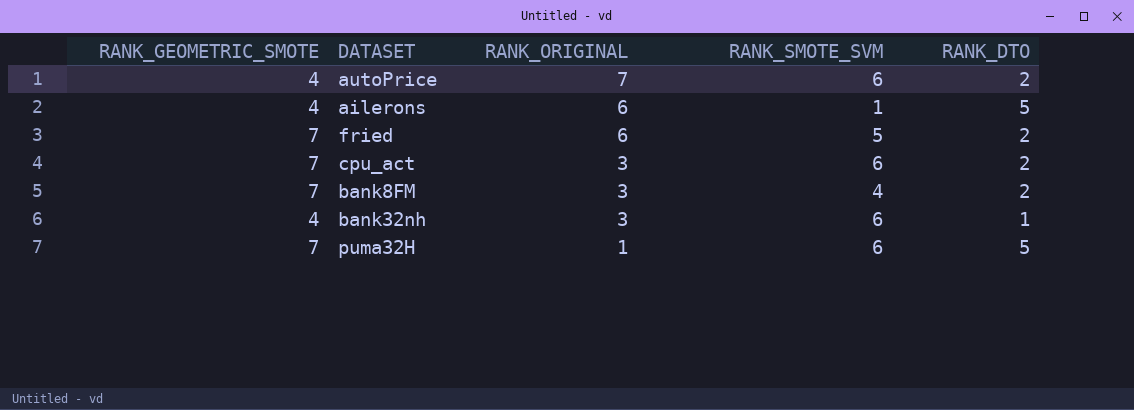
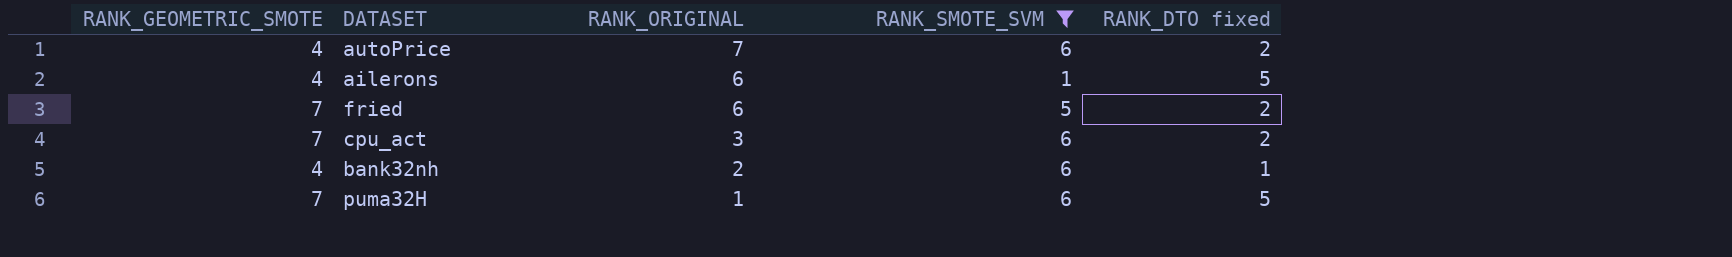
filter: none -> RANK_SMOTE_SVM != 4
column name: RANK_DTO -> RANK_DTO fixed
bank32nh | RANK_ORIGINAL: 3 -> 2

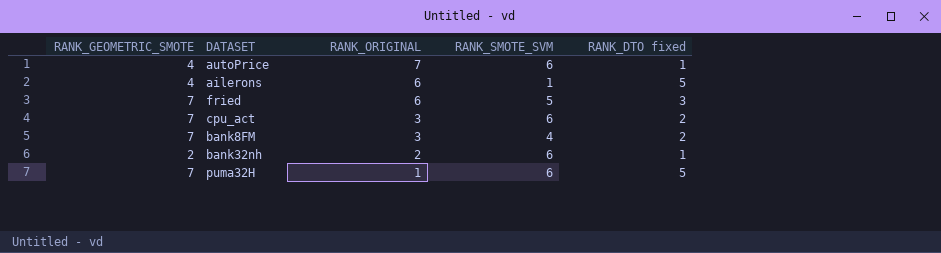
filter: RANK_SMOTE_SVM != 4 -> none
autoPrice | RANK_DTO fixed: 2 -> 1
fried | RANK_DTO fixed: 2 -> 3
bank32nh | RANK_GEOMETRIC_SMOTE: 4 -> 2

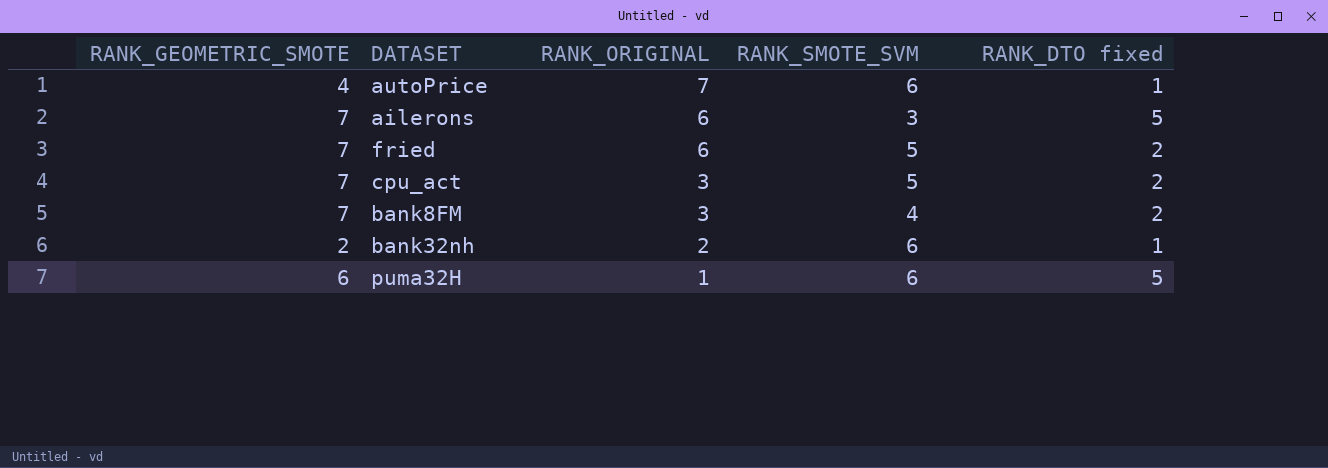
ailerons | RANK_GEOMETRIC_SMOTE: 4 -> 7
ailerons | RANK_SMOTE_SVM: 1 -> 3
fried | RANK_DTO fixed: 3 -> 2
cpu_act | RANK_SMOTE_SVM: 6 -> 5
puma32H | RANK_GEOMETRIC_SMOTE: 7 -> 6

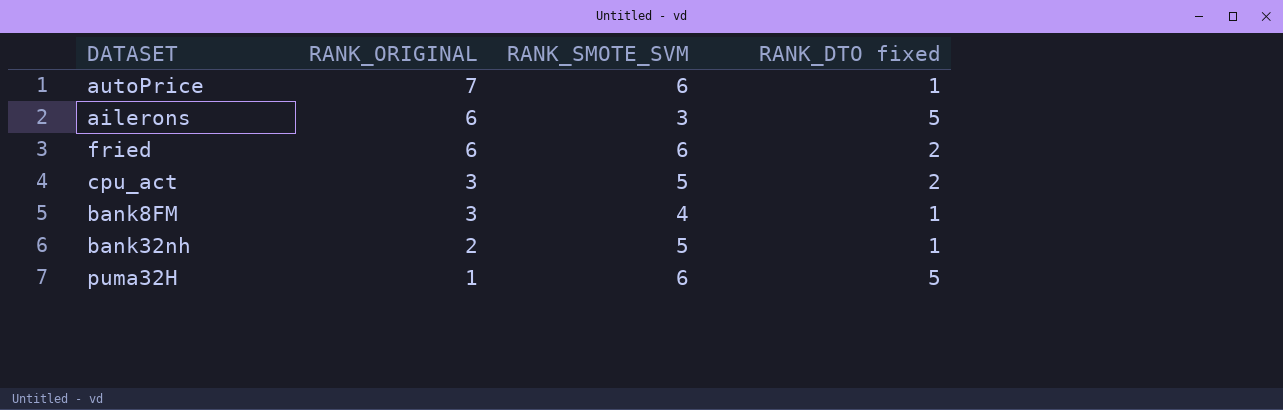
column RANK_GEOMETRIC_SMOTE | position: 1 -> none
fried | RANK_SMOTE_SVM: 5 -> 6
bank8FM | RANK_DTO fixed: 2 -> 1
bank32nh | RANK_SMOTE_SVM: 6 -> 5

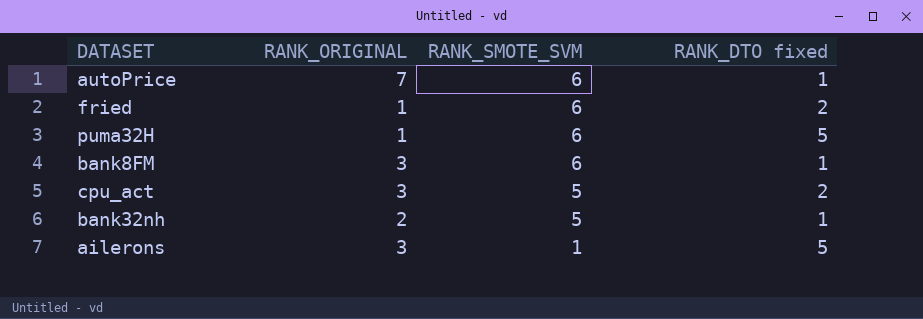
row order: RANK_ORIGINAL descending -> RANK_SMOTE_SVM descending
fried | RANK_ORIGINAL: 6 -> 1
bank8FM | RANK_SMOTE_SVM: 4 -> 6
ailerons | RANK_ORIGINAL: 6 -> 3
ailerons | RANK_SMOTE_SVM: 3 -> 1

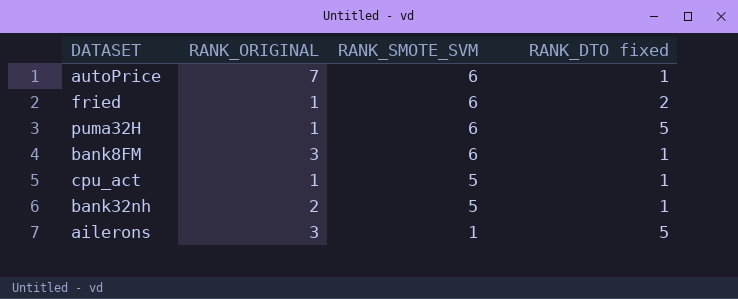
cpu_act | RANK_ORIGINAL: 3 -> 1
cpu_act | RANK_DTO fixed: 2 -> 1

